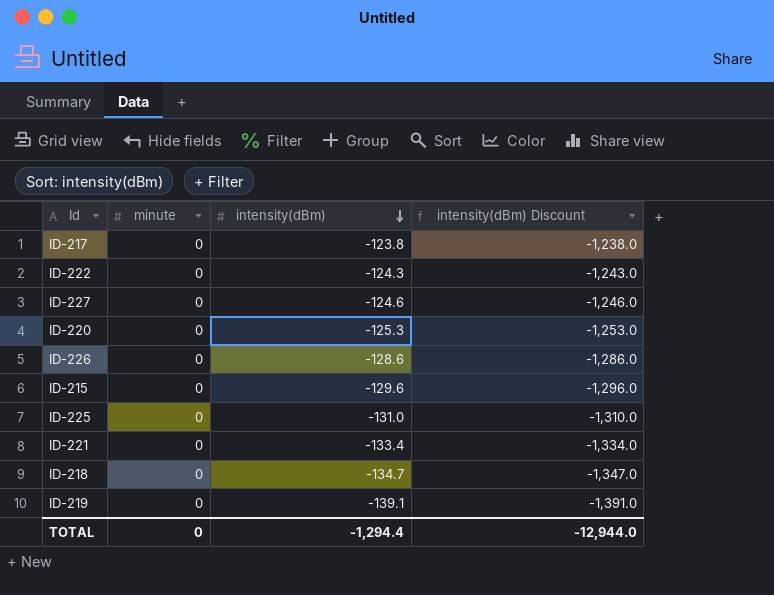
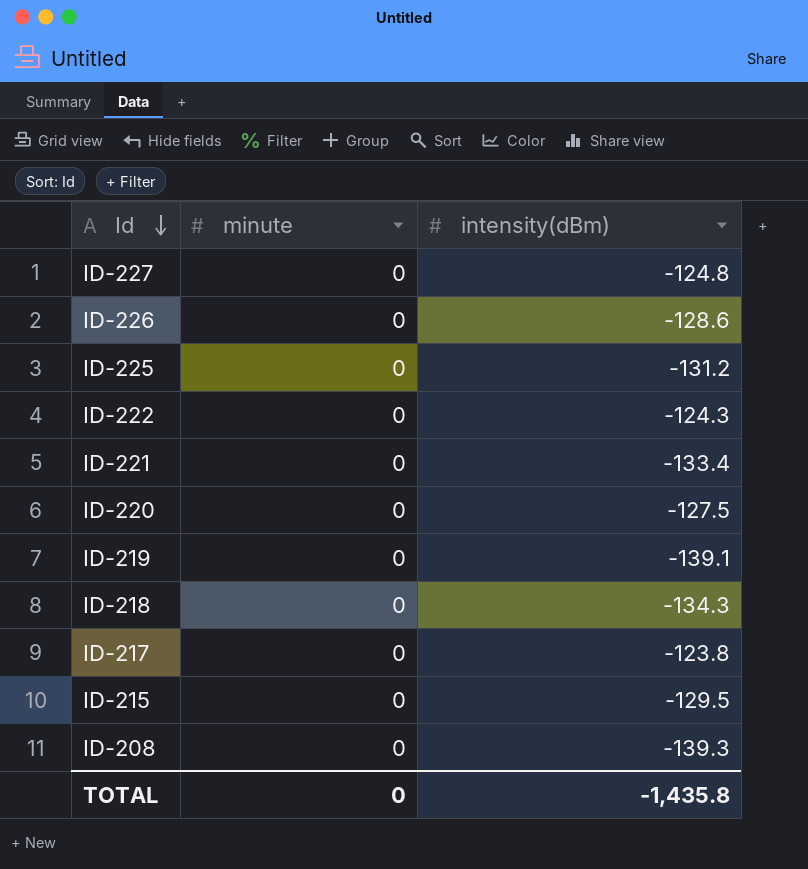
row order: intensity(dBm) descending -> Id descending
column intensity(dBm) Discount | formula: [intensity(dBm)] * 10 -> none
ID-227 | intensity(dBm): -124.6 -> -124.8
ID-225 | intensity(dBm): -131.0 -> -131.2
ID-220 | intensity(dBm): -125.3 -> -127.5
ID-218 | intensity(dBm): -134.7 -> -134.3
ID-215 | intensity(dBm): -129.6 -> -129.5
row ID-208: none -> 0 | -139.3
TOTAL | intensity(dBm): -1,294.4 -> -1,435.8

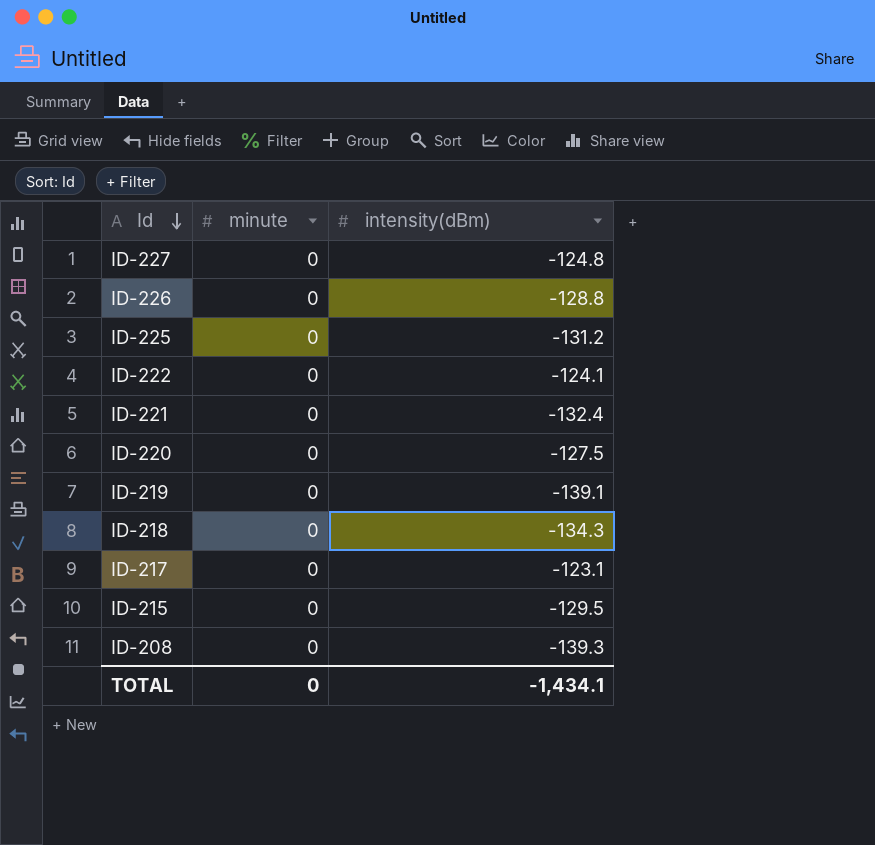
ID-226 | intensity(dBm): -128.6 -> -128.8
ID-222 | intensity(dBm): -124.3 -> -124.1
ID-221 | intensity(dBm): -133.4 -> -132.4
ID-217 | intensity(dBm): -123.8 -> -123.1
TOTAL | intensity(dBm): -1,435.8 -> -1,434.1

